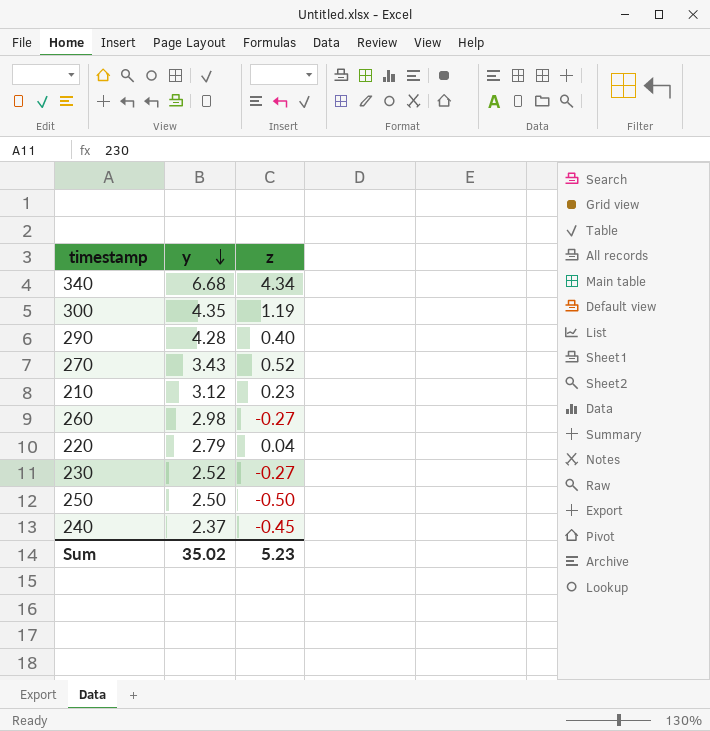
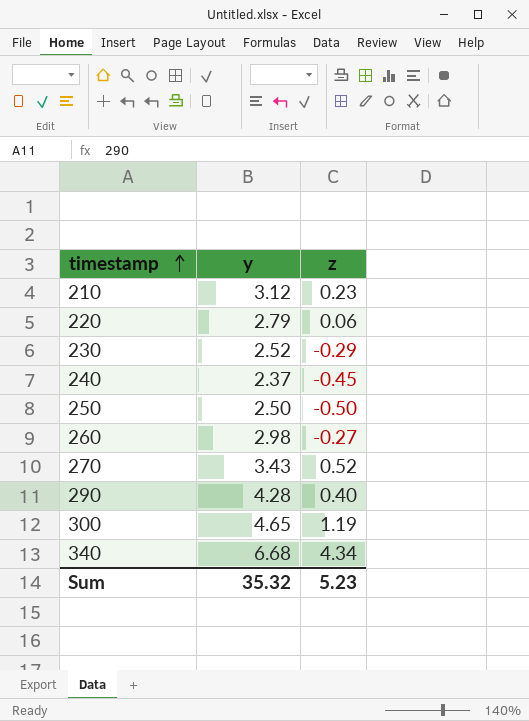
row order: y descending -> timestamp ascending
220 | z: 0.04 -> 0.06
230 | z: -0.27 -> -0.29
300 | y: 4.35 -> 4.65
Sum | y: 35.02 -> 35.32

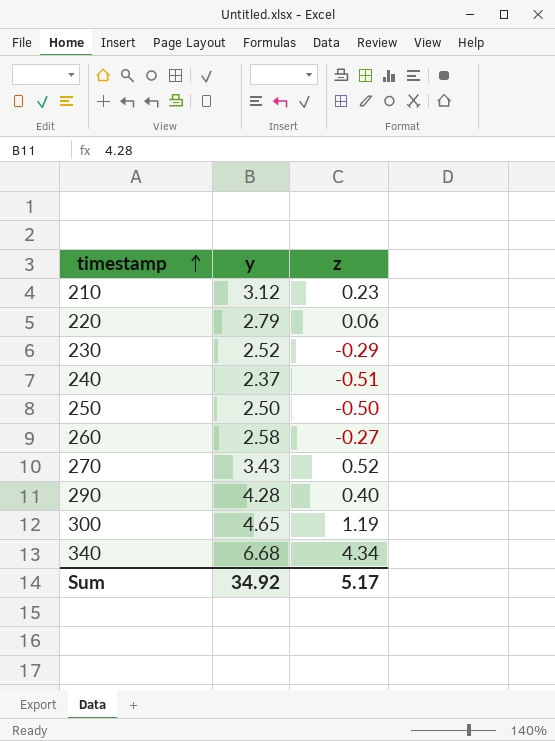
240 | z: -0.45 -> -0.51
260 | y: 2.98 -> 2.58
Sum | y: 35.32 -> 34.92
Sum | z: 5.23 -> 5.17

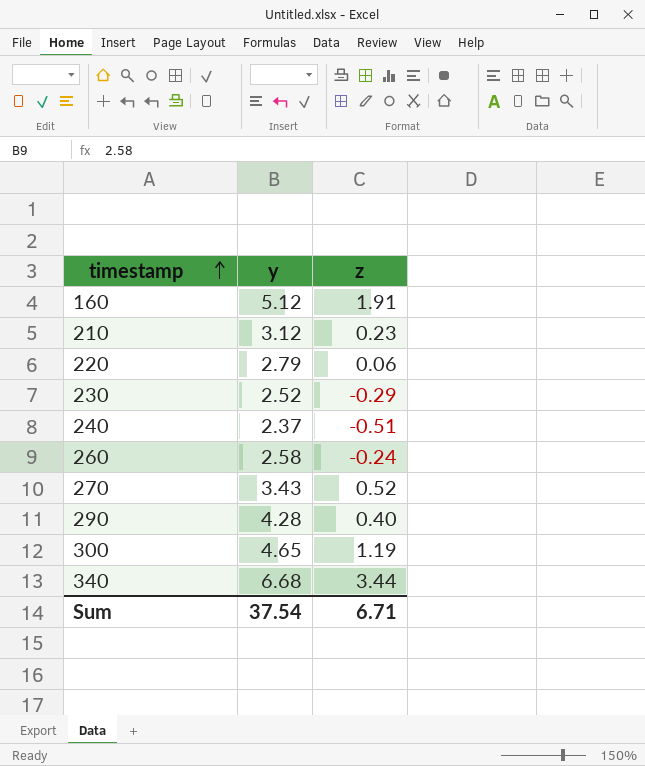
row 250: 2.50 | -0.50 -> none
row 160: none -> 5.12 | 1.91
260 | z: -0.27 -> -0.24
340 | z: 4.34 -> 3.44
Sum | y: 34.92 -> 37.54
Sum | z: 5.17 -> 6.71

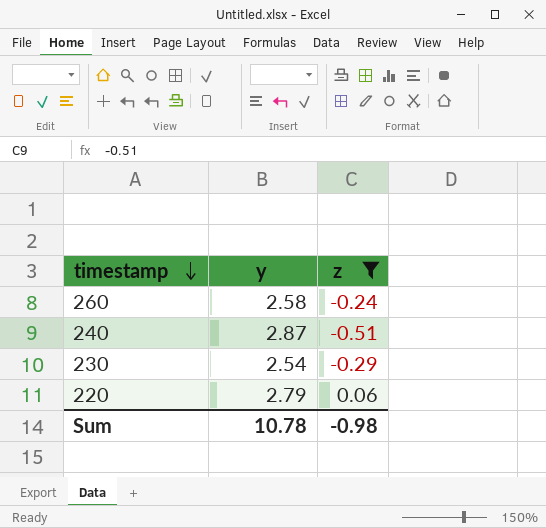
filter: none -> z <= 0.06
row order: timestamp ascending -> timestamp descending
240 | y: 2.37 -> 2.87
230 | y: 2.52 -> 2.54
Sum | y: 37.54 -> 10.78
Sum | z: 6.71 -> -0.98

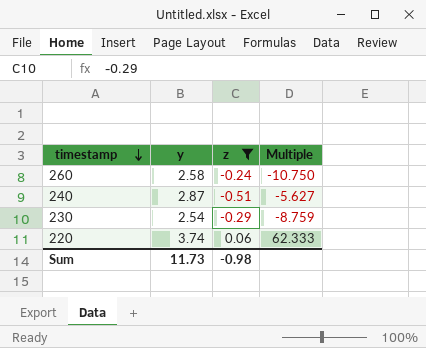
column Multiple | formula: none -> [y] / [z]
220 | y: 2.79 -> 3.74
Sum | y: 10.78 -> 11.73

